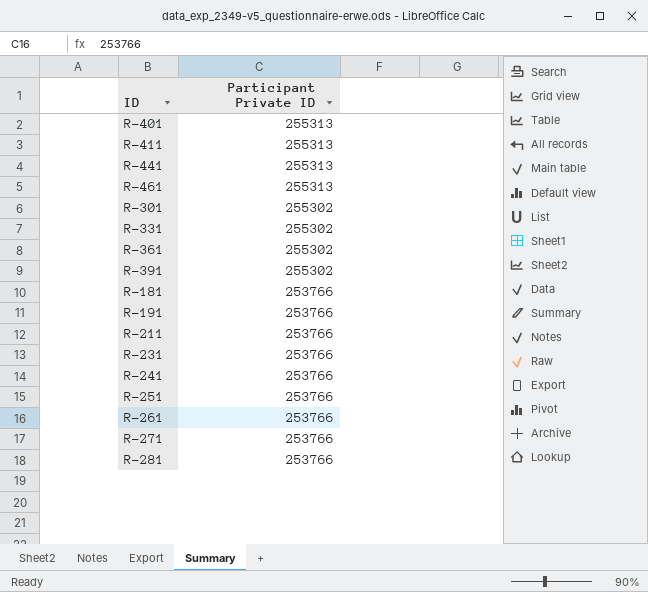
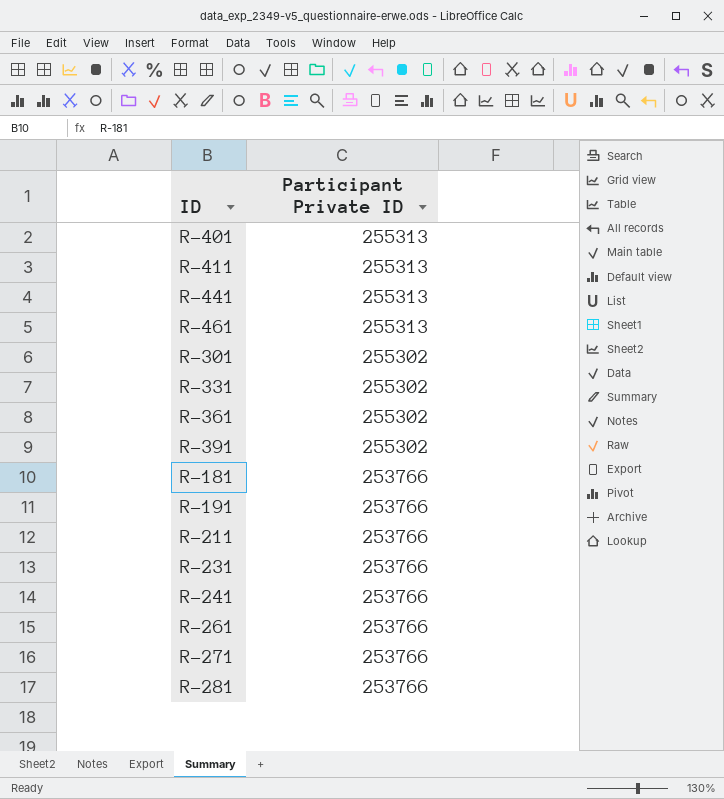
row R-251: 253766 -> none

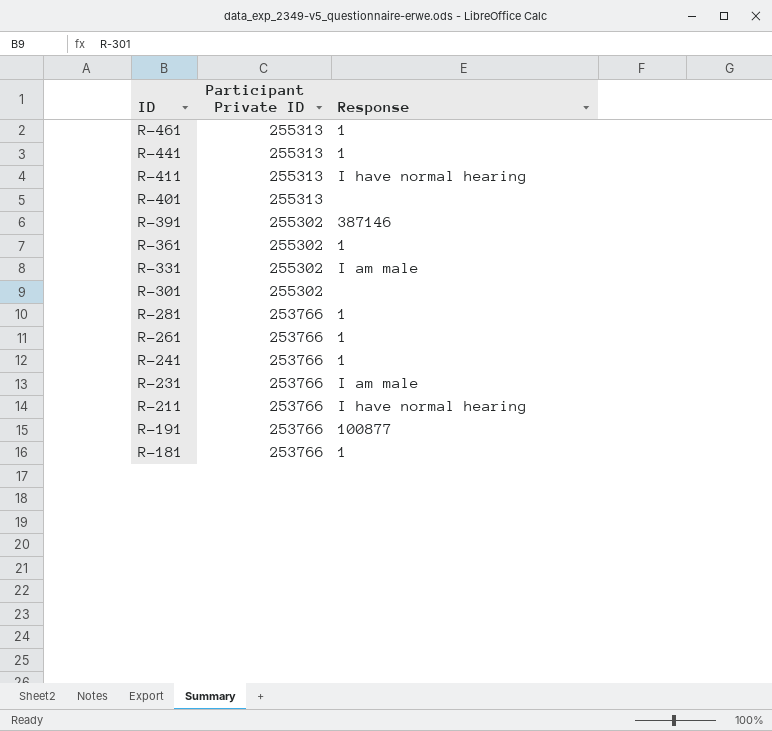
row order: Participant Private ID descending -> ID descending
column Response | position: none -> 3
row R-271: 253766 -> none

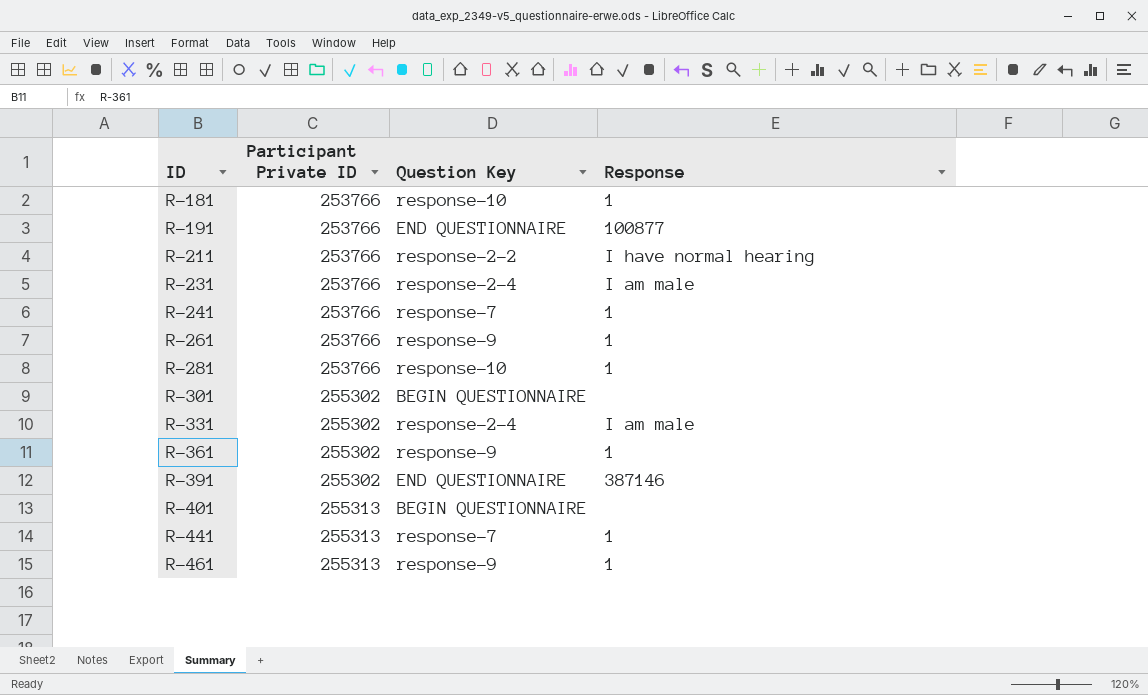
row order: ID descending -> ID ascending
column Question Key | position: none -> 3
row R-411: 255313 | I have normal hearing -> none

